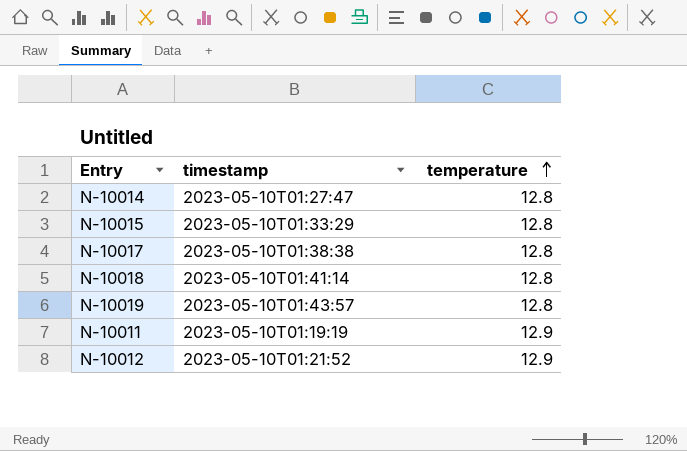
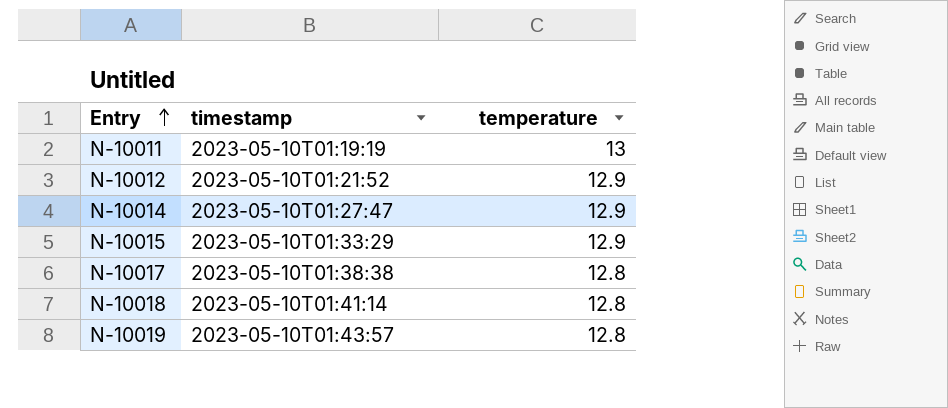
row order: temperature ascending -> Entry ascending
N-10011 | temperature: 12.9 -> 13
N-10014 | temperature: 12.8 -> 12.9
N-10015 | temperature: 12.8 -> 12.9

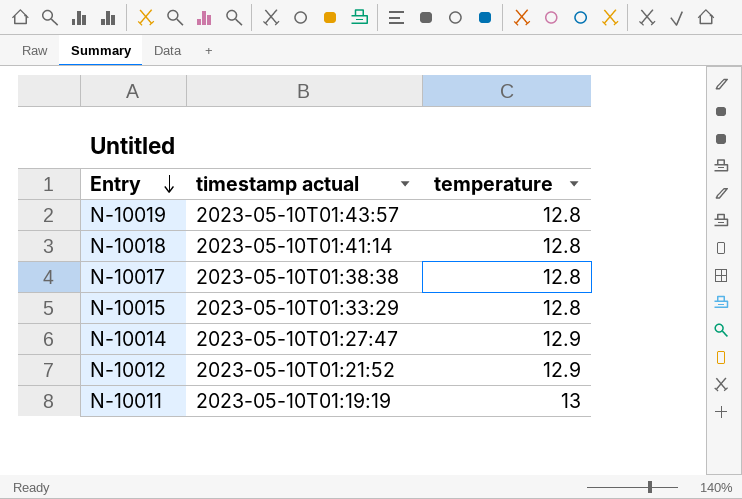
row order: Entry ascending -> Entry descending
column name: timestamp -> timestamp actual
N-10015 | temperature: 12.9 -> 12.8

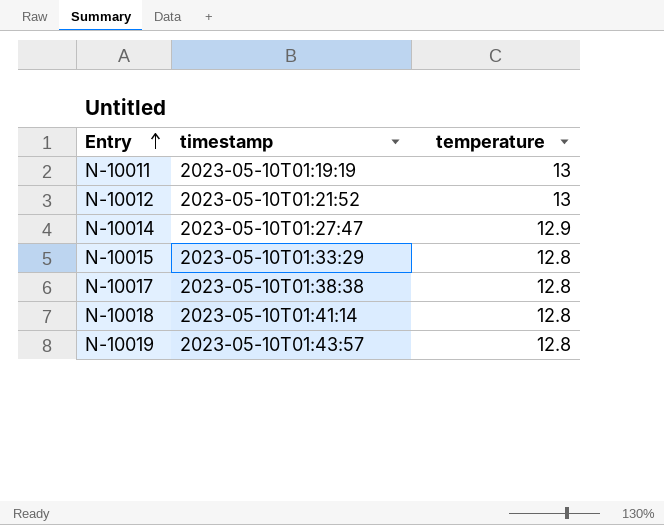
row order: Entry descending -> Entry ascending
column name: timestamp actual -> timestamp
N-10012 | temperature: 12.9 -> 13

